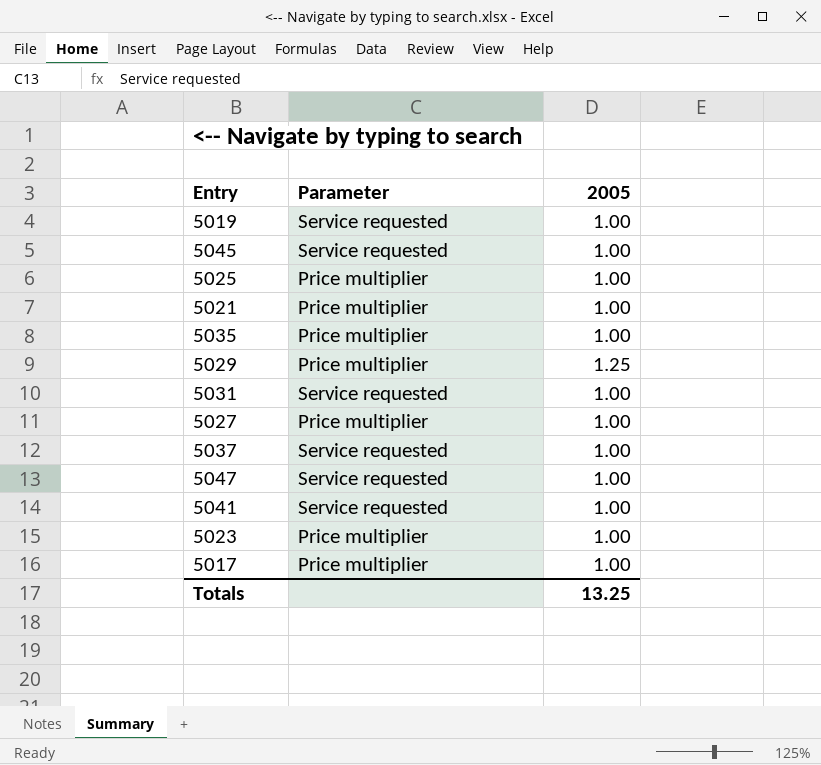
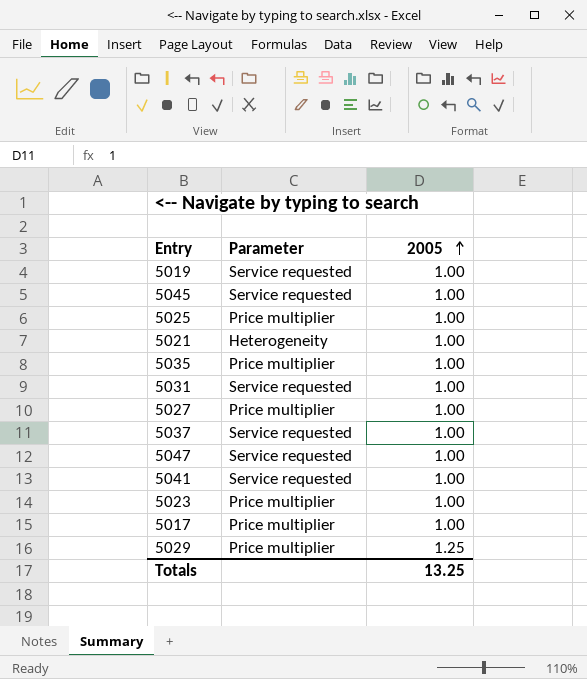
row order: none -> 2005 ascending
5021 | Parameter: Price multiplier -> Heterogeneity

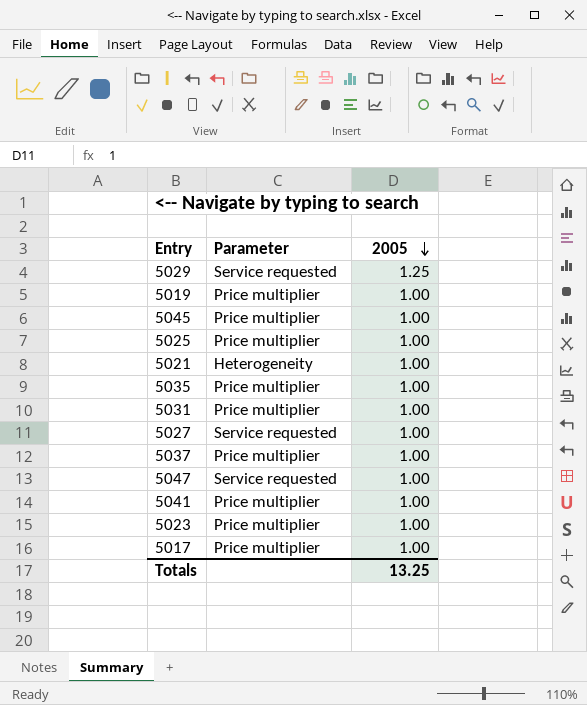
row order: 2005 ascending -> 2005 descending
5029 | Parameter: Price multiplier -> Service requested
5019 | Parameter: Service requested -> Price multiplier
5045 | Parameter: Service requested -> Price multiplier
5031 | Parameter: Service requested -> Price multiplier
5027 | Parameter: Price multiplier -> Service requested
5037 | Parameter: Service requested -> Price multiplier
5041 | Parameter: Service requested -> Price multiplier

